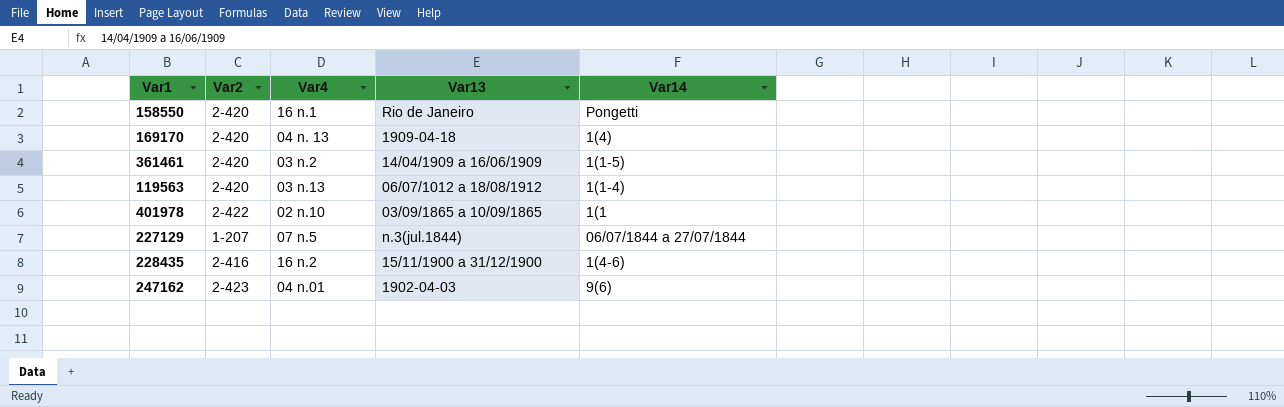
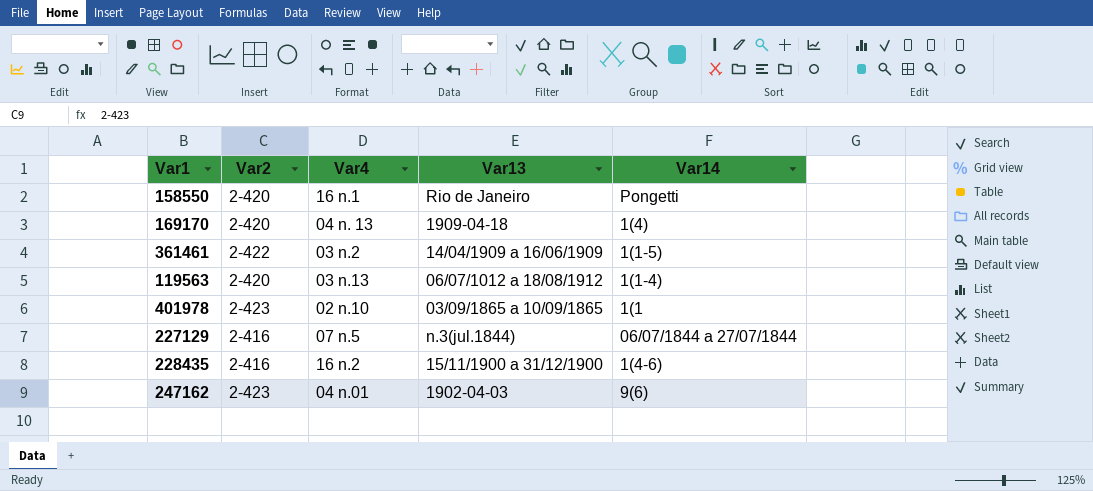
361461 | Var2: 2-420 -> 2-422
401978 | Var2: 2-422 -> 2-423
227129 | Var2: 1-207 -> 2-416

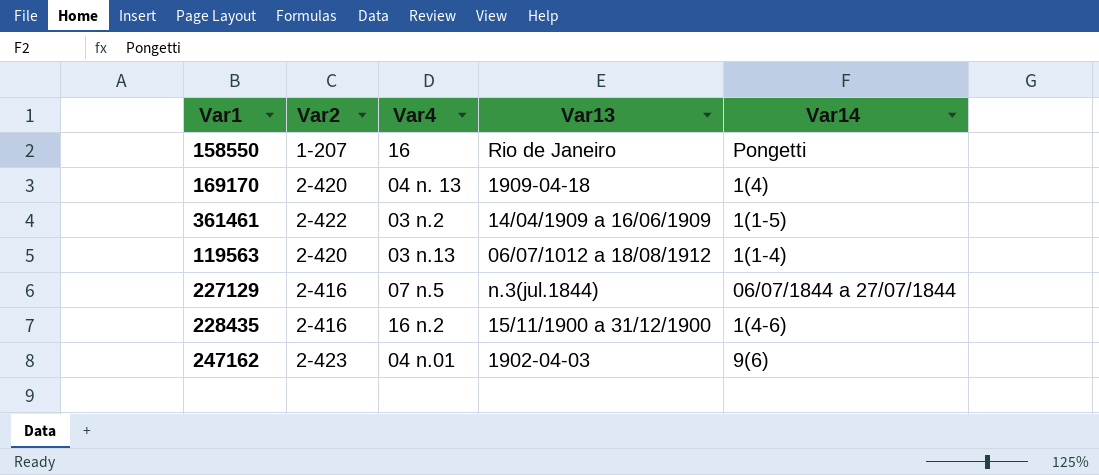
row 401978: 2-423 | 02 n.10 | 03/09/1865 a 10/09/1865 | 1(1 -> none
158550 | Var2: 2-420 -> 1-207
158550 | Var4: 16 n.1 -> 16

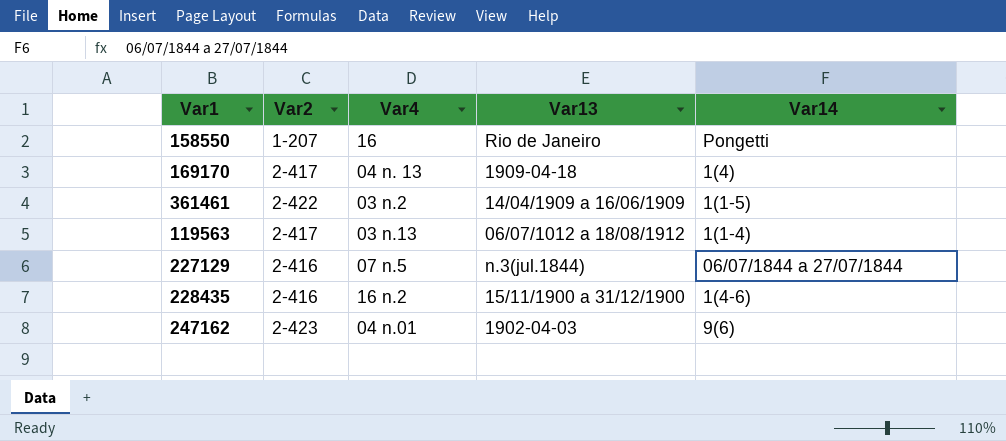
169170 | Var2: 2-420 -> 2-417
119563 | Var2: 2-420 -> 2-417

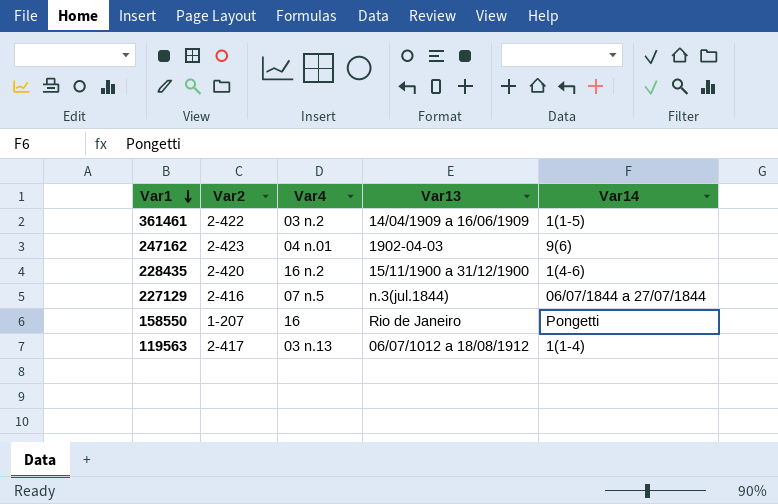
row order: none -> Var1 descending
row 169170: 2-417 | 04 n. 13 | 1909-04-18 | 1(4) -> none
228435 | Var2: 2-416 -> 2-420

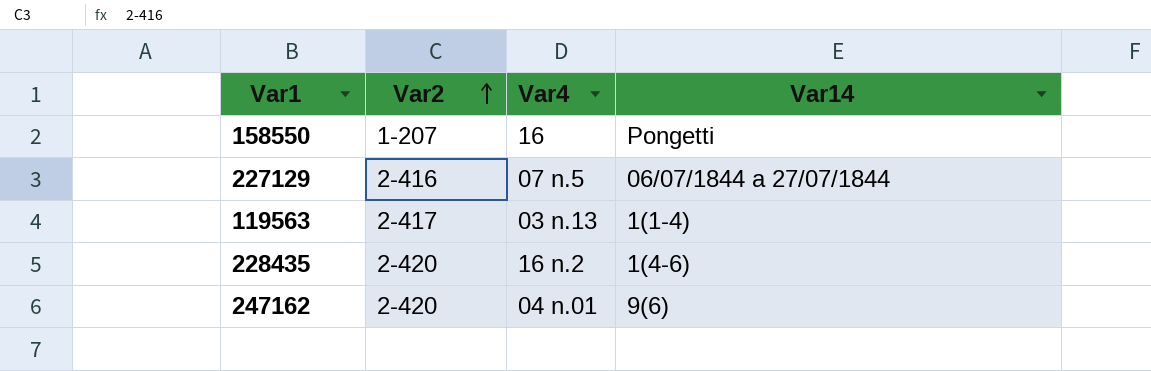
row order: Var1 descending -> Var2 ascending
column Var13 | position: 4 -> none
row 361461: 2-422 | 03 n.2 | 14/04/1909 a 16/06/1909 | 1(1-5) -> none
247162 | Var2: 2-423 -> 2-420

